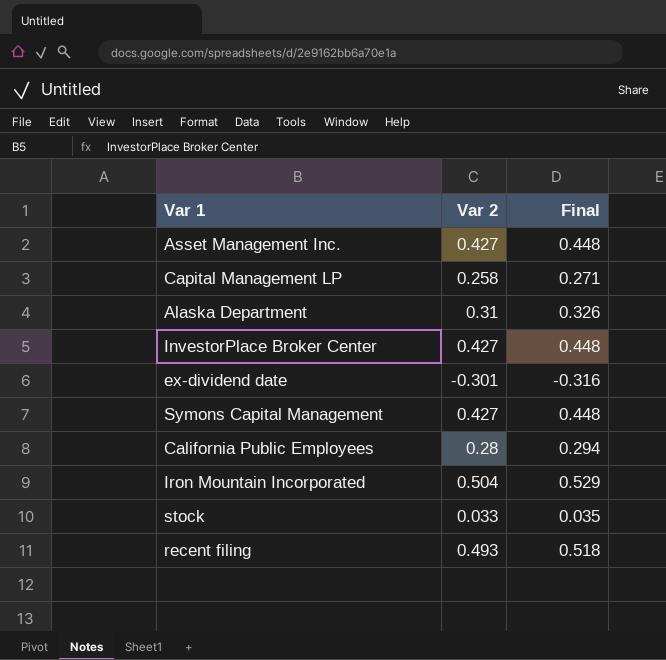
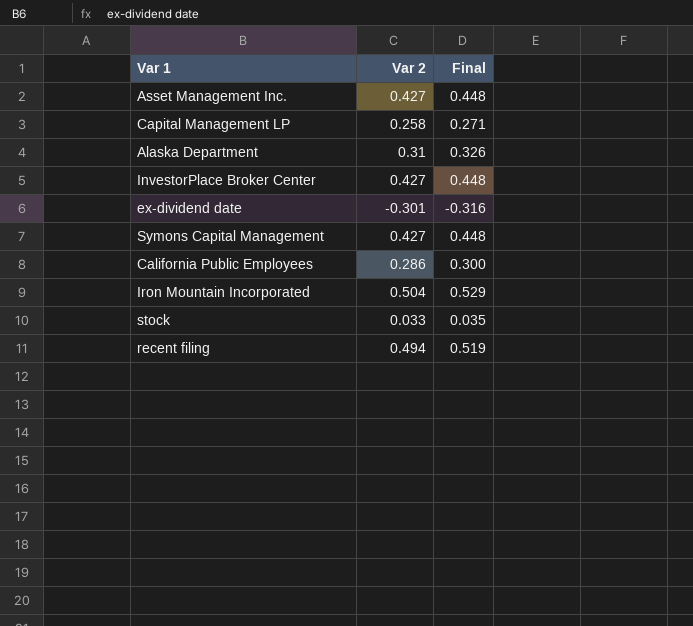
California Public Employees | Var 2: 0.28 -> 0.286
California Public Employees | Final: 0.294 -> 0.300
recent filing | Var 2: 0.493 -> 0.494
recent filing | Final: 0.518 -> 0.519

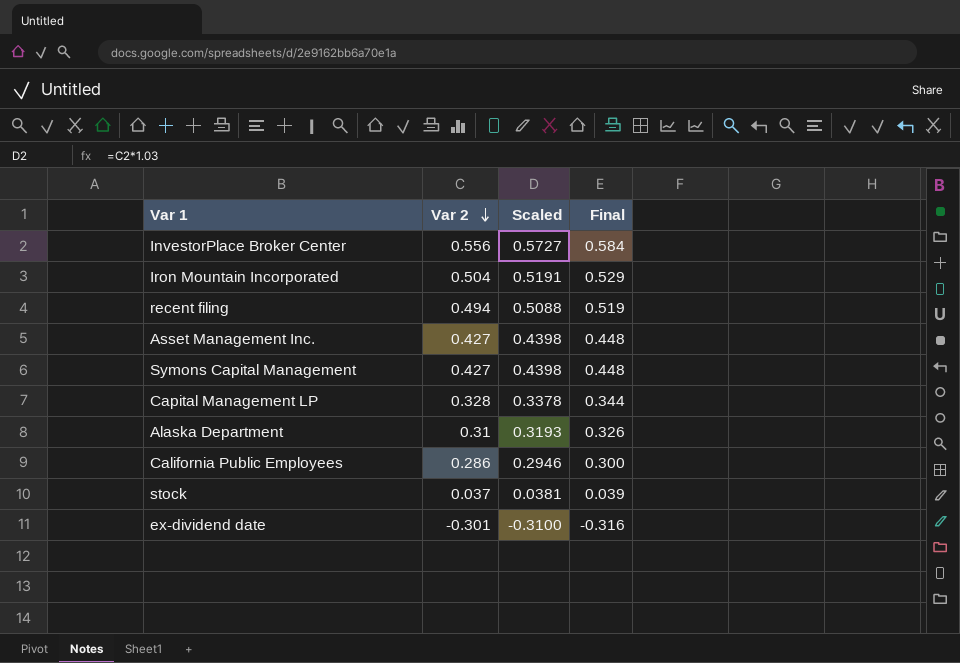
row order: none -> Var 2 descending
column Scaled | formula: none -> [Var 2] * 1.03
InvestorPlace Broker Center | Var 2: 0.427 -> 0.556
InvestorPlace Broker Center | Final: 0.448 -> 0.584
Capital Management LP | Var 2: 0.258 -> 0.328
Capital Management LP | Final: 0.271 -> 0.344
stock | Var 2: 0.033 -> 0.037
stock | Final: 0.035 -> 0.039

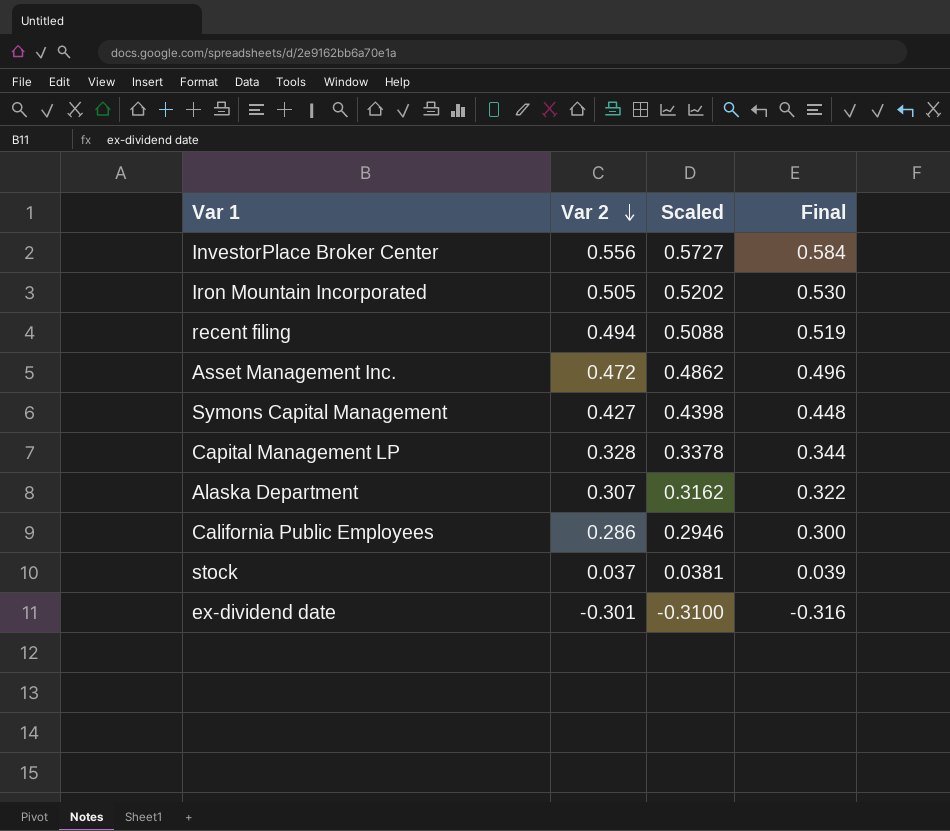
Iron Mountain Incorporated | Var 2: 0.504 -> 0.505
Iron Mountain Incorporated | Scaled: 0.5191 -> 0.5202
Iron Mountain Incorporated | Final: 0.529 -> 0.530
Asset Management Inc. | Var 2: 0.427 -> 0.472
Asset Management Inc. | Scaled: 0.4398 -> 0.4862
Asset Management Inc. | Final: 0.448 -> 0.496
Alaska Department | Var 2: 0.31 -> 0.307
Alaska Department | Scaled: 0.3193 -> 0.3162
Alaska Department | Final: 0.326 -> 0.322

